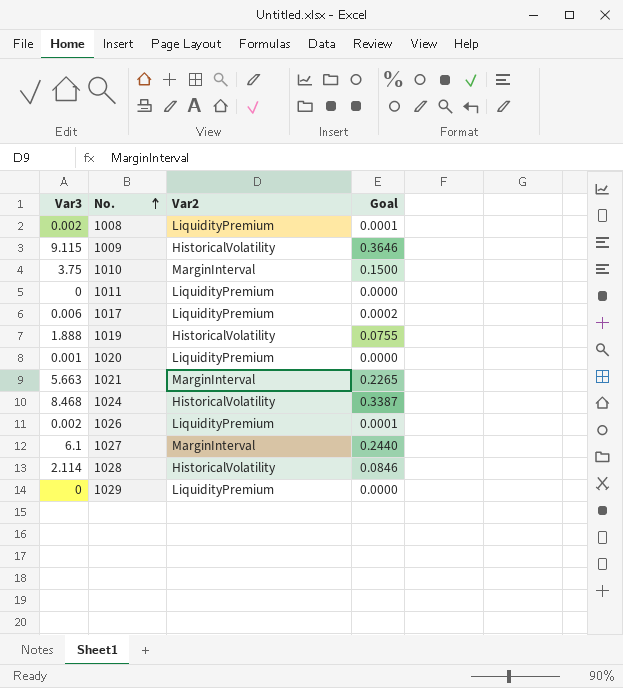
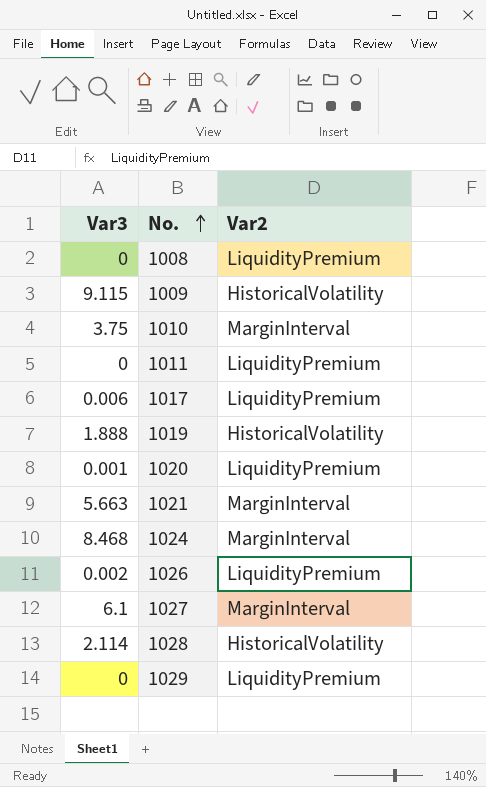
column Goal | formula: [Var3] * 0.04 -> none
1008 | Var3: 0.002 -> 0
1024 | Var2: HistoricalVolatility -> MarginInterval

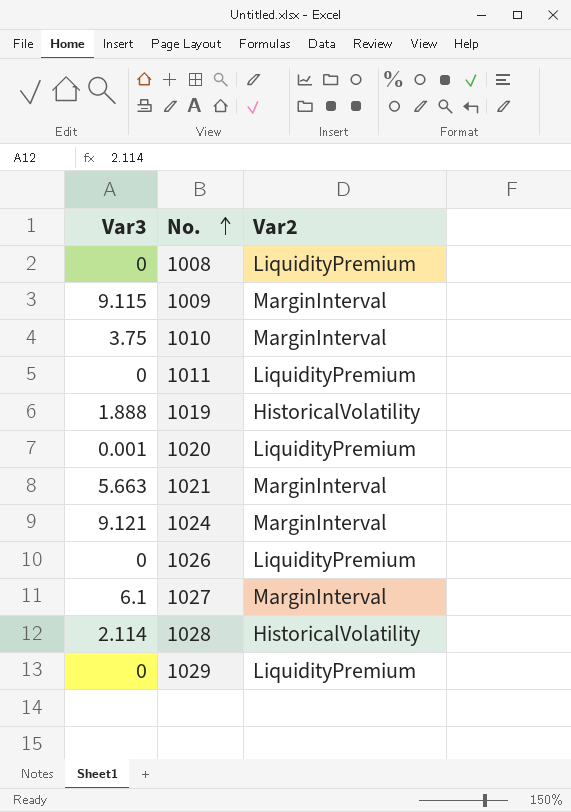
row 1017: 0.006 | LiquidityPremium -> none
1009 | Var2: HistoricalVolatility -> MarginInterval
1024 | Var3: 8.468 -> 9.121
1026 | Var3: 0.002 -> 0

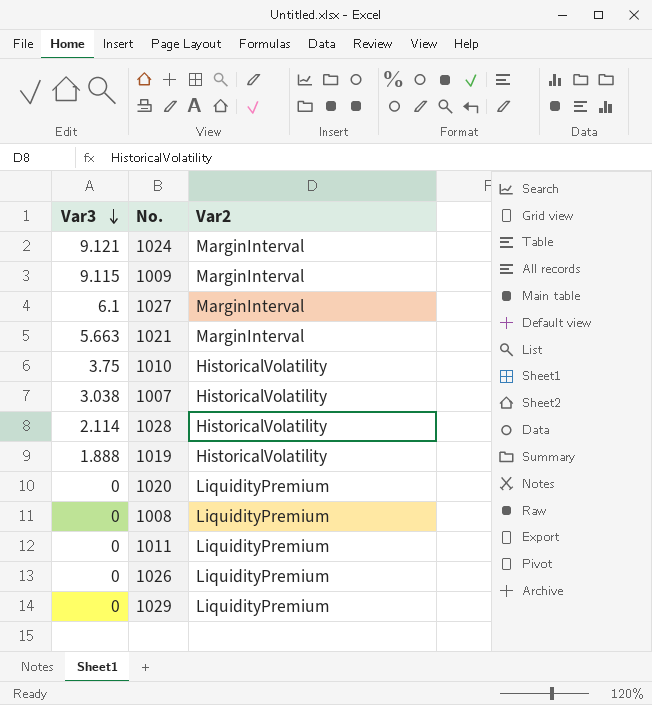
row order: No. ascending -> Var3 descending
1010 | Var2: MarginInterval -> HistoricalVolatility
row 1007: none -> 3.038 | HistoricalVolatility
1020 | Var3: 0.001 -> 0

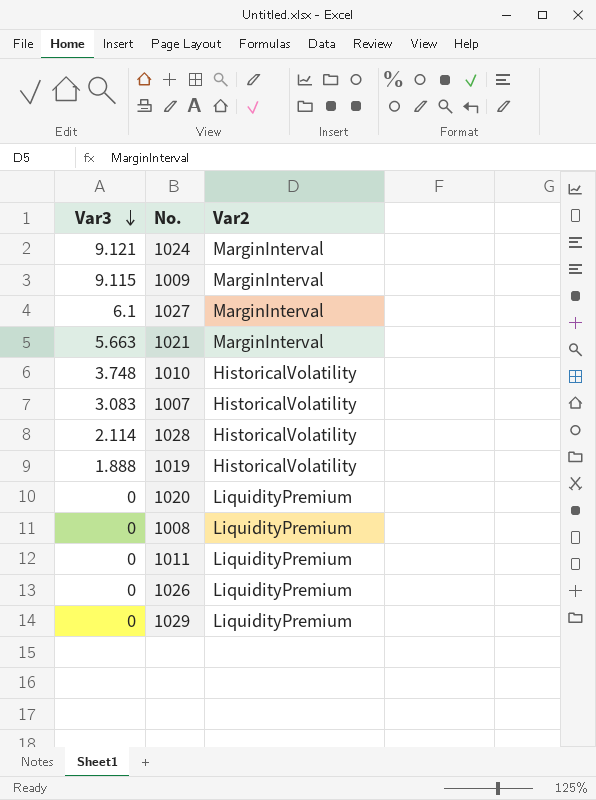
1010 | Var3: 3.75 -> 3.748
1007 | Var3: 3.038 -> 3.083

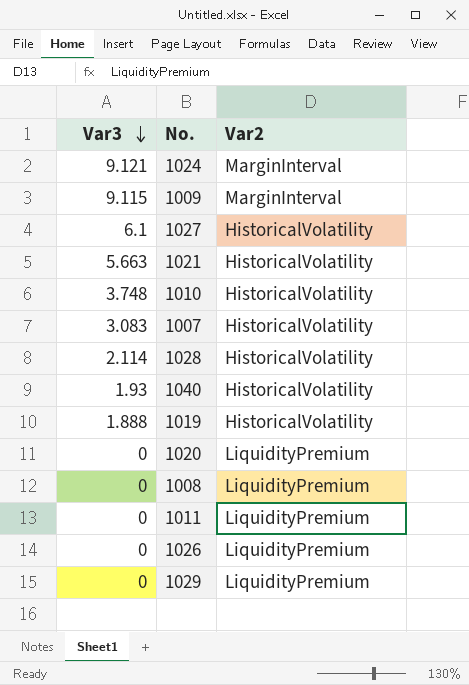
1027 | Var2: MarginInterval -> HistoricalVolatility
1021 | Var2: MarginInterval -> HistoricalVolatility
row 1040: none -> 1.93 | HistoricalVolatility

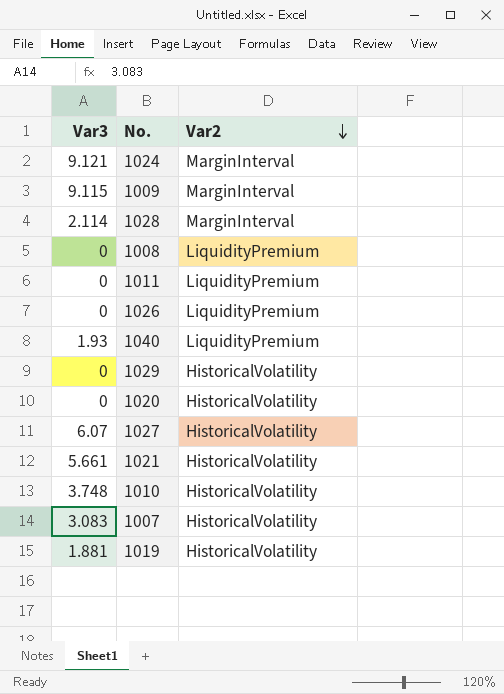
row order: Var3 descending -> Var2 descending
1028 | Var2: HistoricalVolatility -> MarginInterval
1040 | Var2: HistoricalVolatility -> LiquidityPremium
1029 | Var2: LiquidityPremium -> HistoricalVolatility
1020 | Var2: LiquidityPremium -> HistoricalVolatility
1027 | Var3: 6.1 -> 6.07
1021 | Var3: 5.663 -> 5.661
1019 | Var3: 1.888 -> 1.881

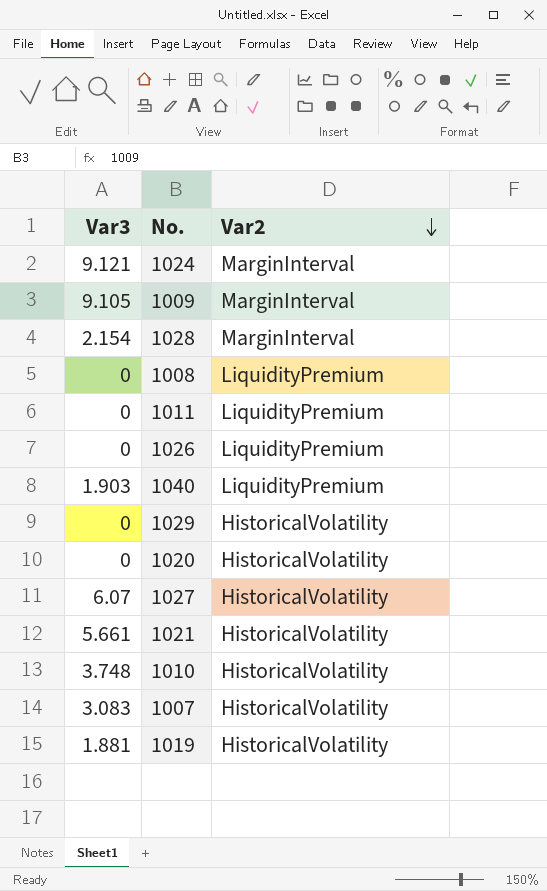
1009 | Var3: 9.115 -> 9.105
1028 | Var3: 2.114 -> 2.154
1040 | Var3: 1.93 -> 1.903

